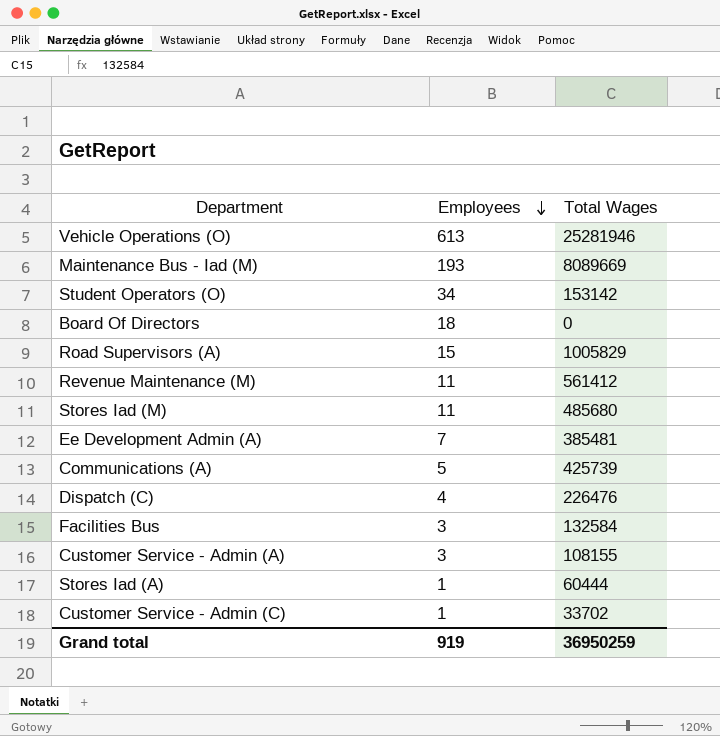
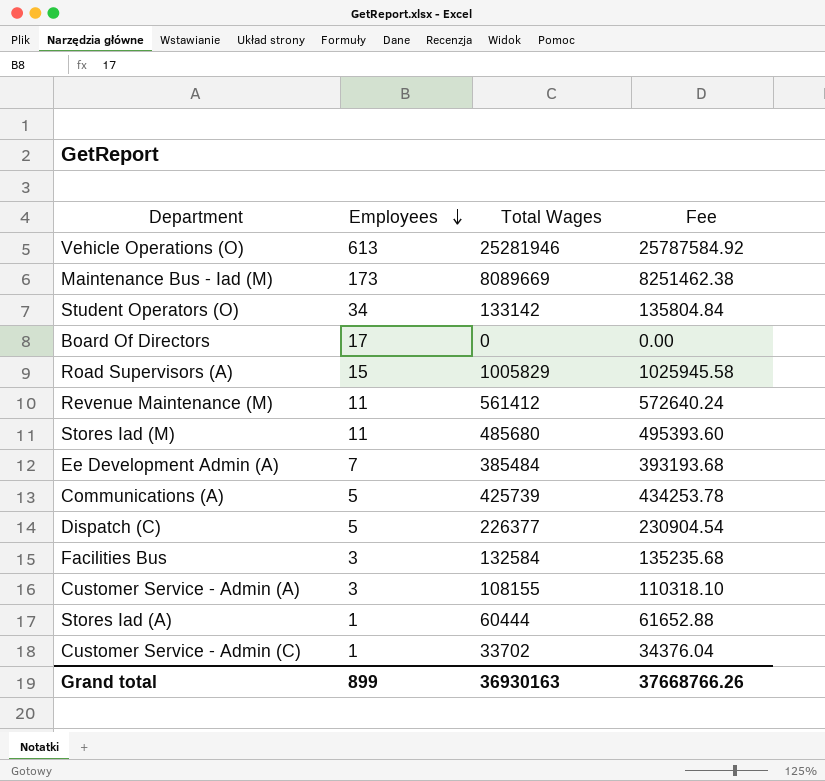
column Fee | formula: none -> [Total Wages] * 1.02
Maintenance Bus - Iad (M) | Employees: 193 -> 173
Student Operators (O) | Total Wages: 153142 -> 133142
Board Of Directors | Employees: 18 -> 17
Ee Development Admin (A) | Total Wages: 385481 -> 385484
Dispatch (C) | Employees: 4 -> 5
Dispatch (C) | Total Wages: 226476 -> 226377
Grand total | Employees: 919 -> 899
Grand total | Total Wages: 36950259 -> 36930163

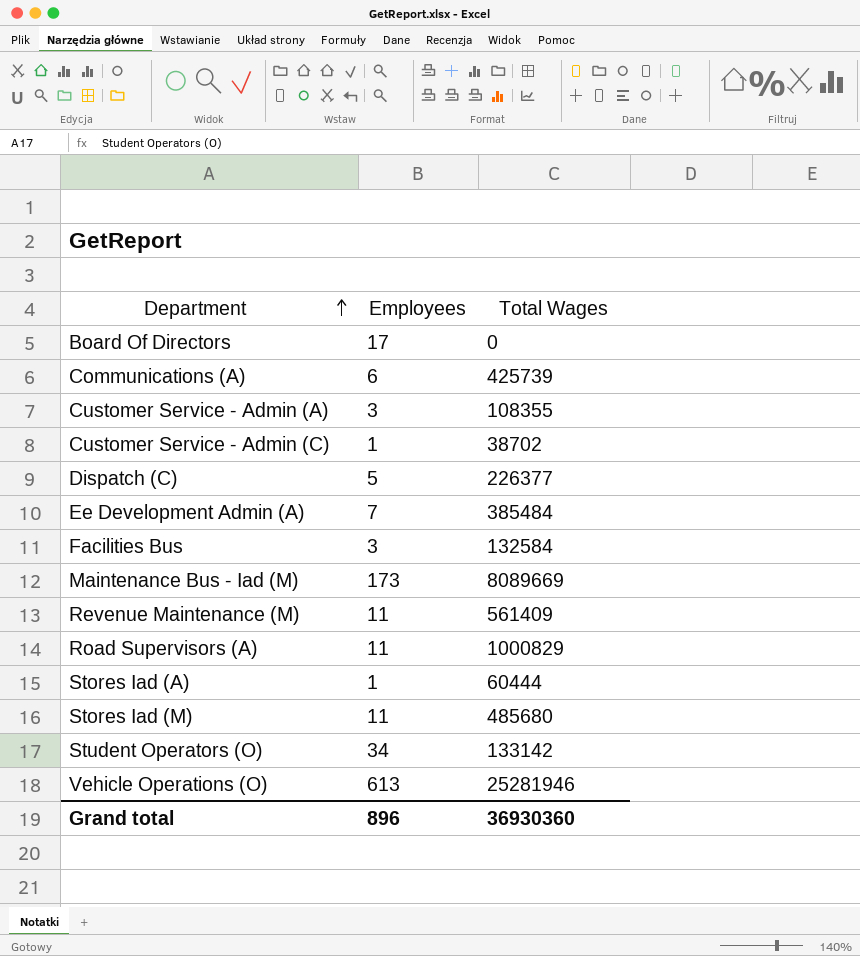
row order: Employees descending -> Department ascending
column Fee | formula: [Total Wages] * 1.02 -> none
Communications (A) | Employees: 5 -> 6
Customer Service - Admin (A) | Total Wages: 108155 -> 108355
Customer Service - Admin (C) | Total Wages: 33702 -> 38702
Revenue Maintenance (M) | Total Wages: 561412 -> 561409
Road Supervisors (A) | Employees: 15 -> 11
Road Supervisors (A) | Total Wages: 1005829 -> 1000829
Grand total | Employees: 899 -> 896
Grand total | Total Wages: 36930163 -> 36930360

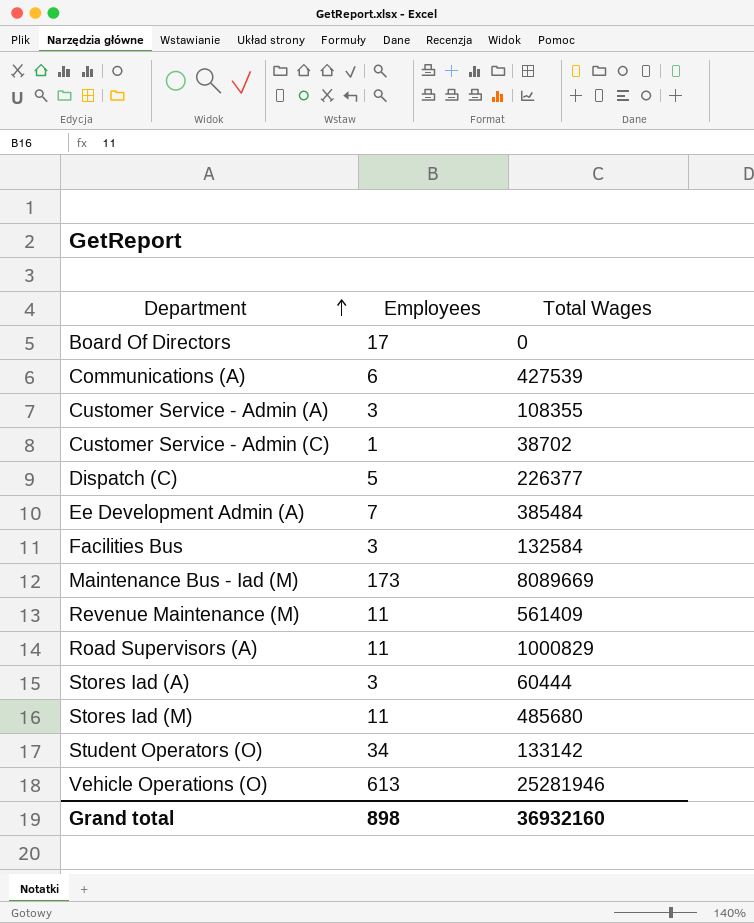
Communications (A) | Total Wages: 425739 -> 427539
Stores Iad (A) | Employees: 1 -> 3
Grand total | Employees: 896 -> 898
Grand total | Total Wages: 36930360 -> 36932160

